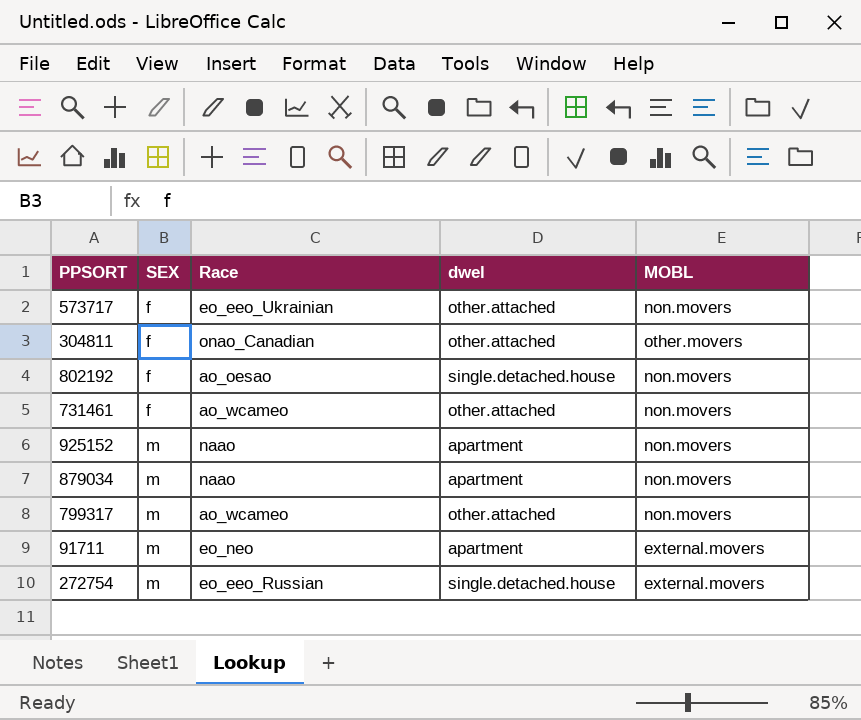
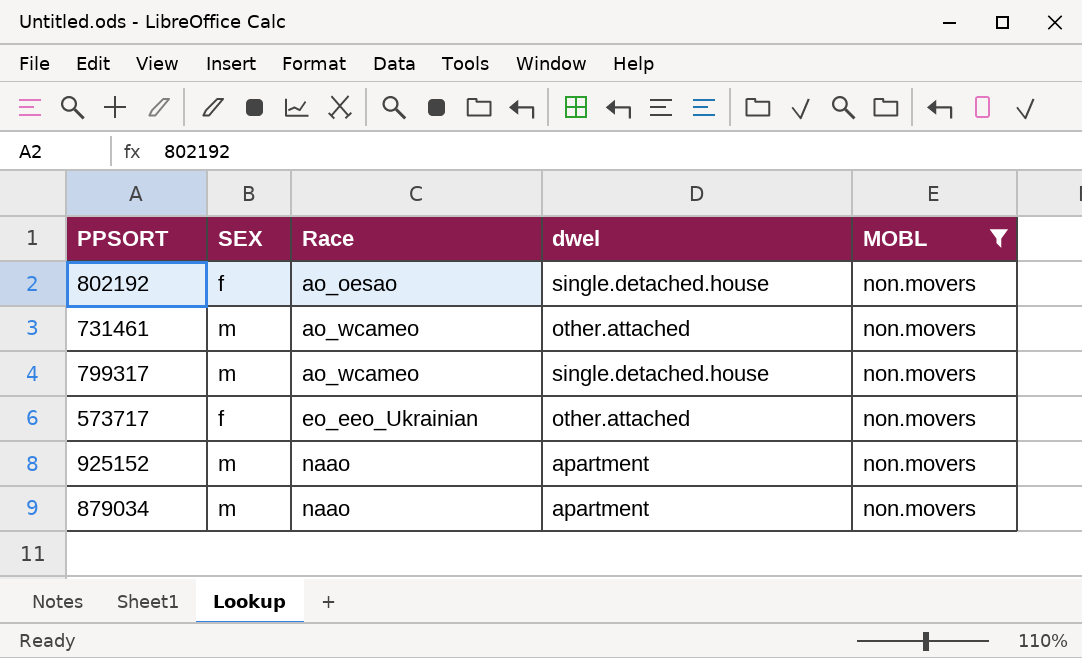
filter: none -> MOBL = non.movers
row order: SEX ascending -> Race ascending
731461 | SEX: f -> m
799317 | dwel: other.attached -> single.detached.house

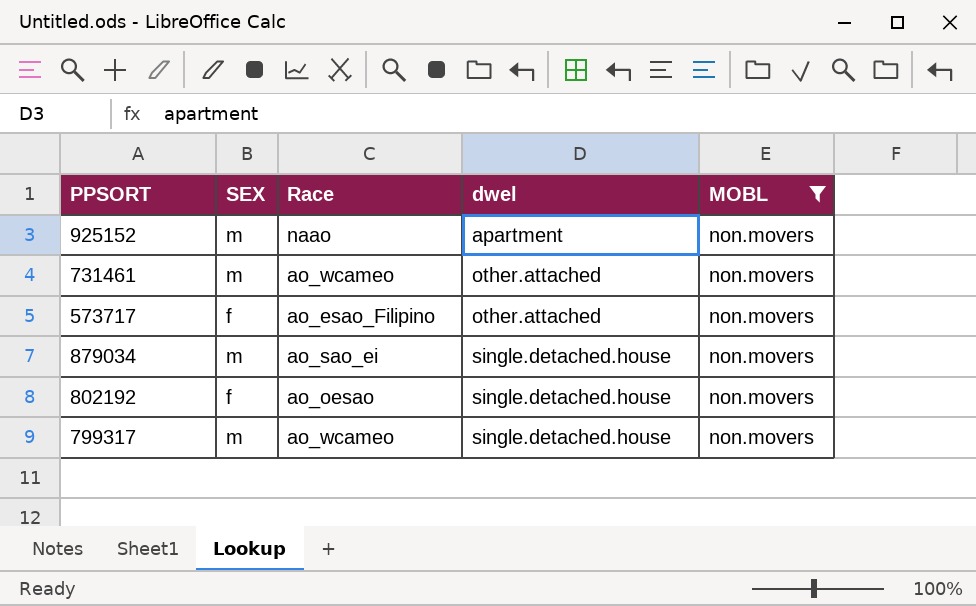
row order: Race ascending -> dwel ascending
573717 | Race: eo_eeo_Ukrainian -> ao_esao_Filipino
879034 | Race: naao -> ao_sao_ei
879034 | dwel: apartment -> single.detached.house

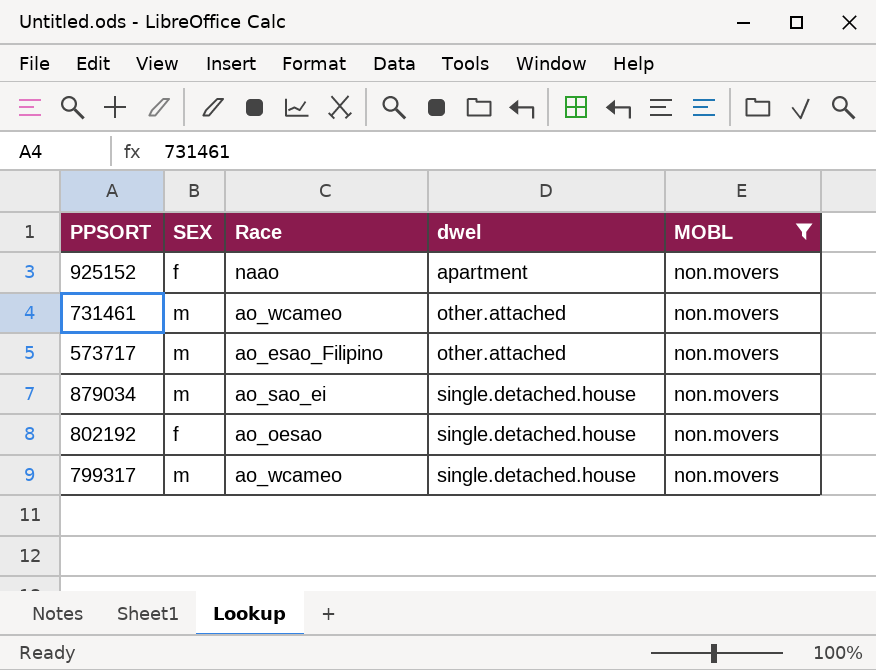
925152 | SEX: m -> f
573717 | SEX: f -> m

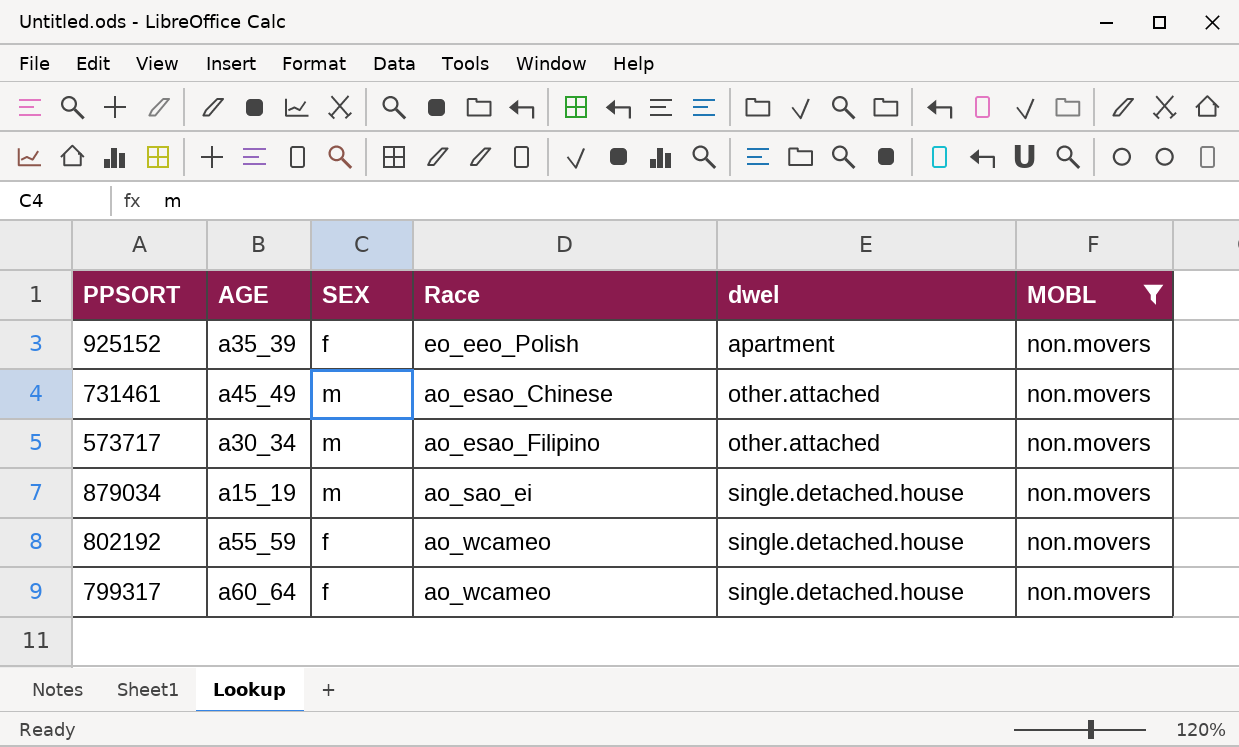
column AGE | position: none -> 2
925152 | Race: naao -> eo_eeo_Polish
731461 | Race: ao_wcameo -> ao_esao_Chinese
802192 | Race: ao_oesao -> ao_wcameo
799317 | SEX: m -> f

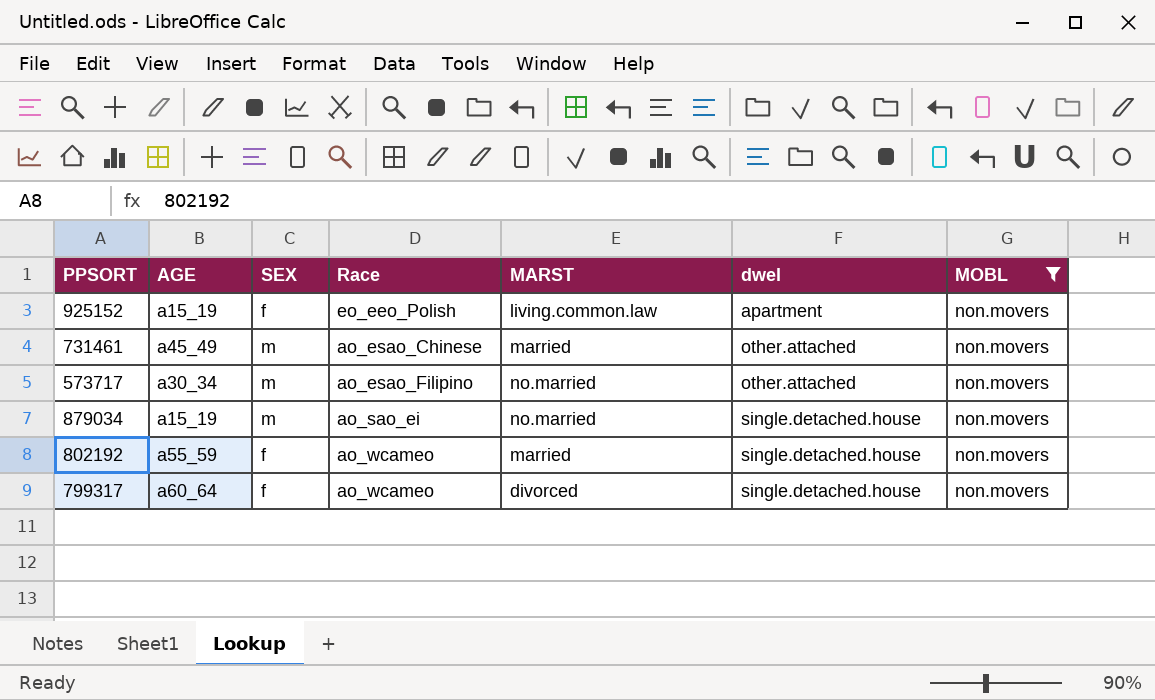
column MARST | position: none -> 5
925152 | AGE: a35_39 -> a15_19

